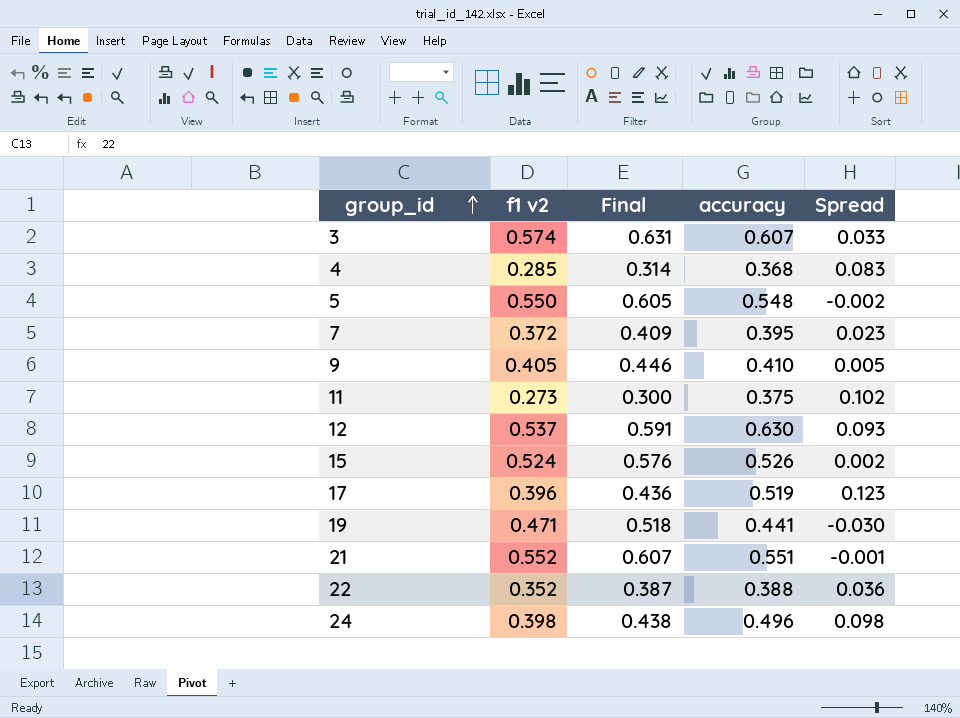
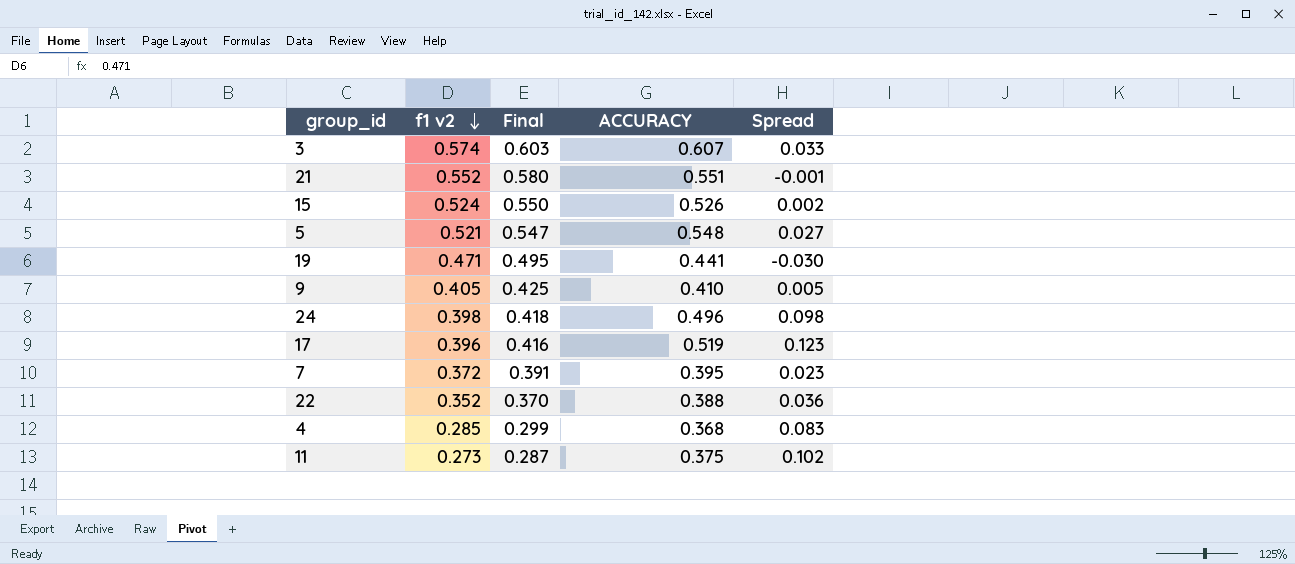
row order: group_id ascending -> f1 v2 descending
column Final | formula: [f1 v2] * 1.1 -> [f1 v2] * 1.05
column name: accuracy -> ACCURACY
row 12: 0.537 | 0.591 | 0.630 | 0.093 -> none
5 | f1 v2: 0.550 -> 0.521
5 | Spread: -0.002 -> 0.027

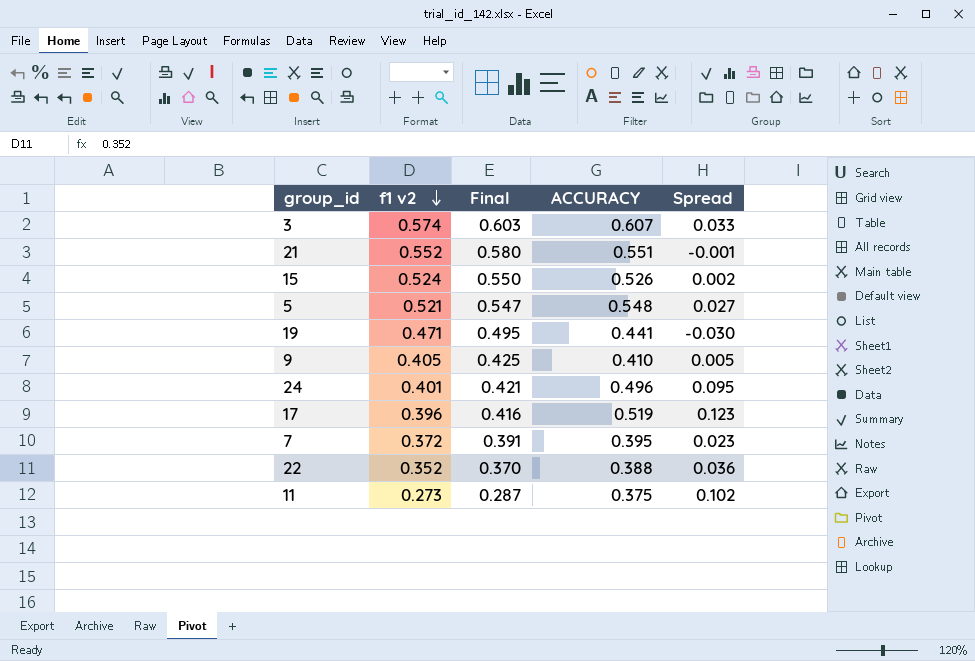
row 4: 0.285 | 0.299 | 0.368 | 0.083 -> none
24 | f1 v2: 0.398 -> 0.401
24 | Final: 0.418 -> 0.421
24 | Spread: 0.098 -> 0.095

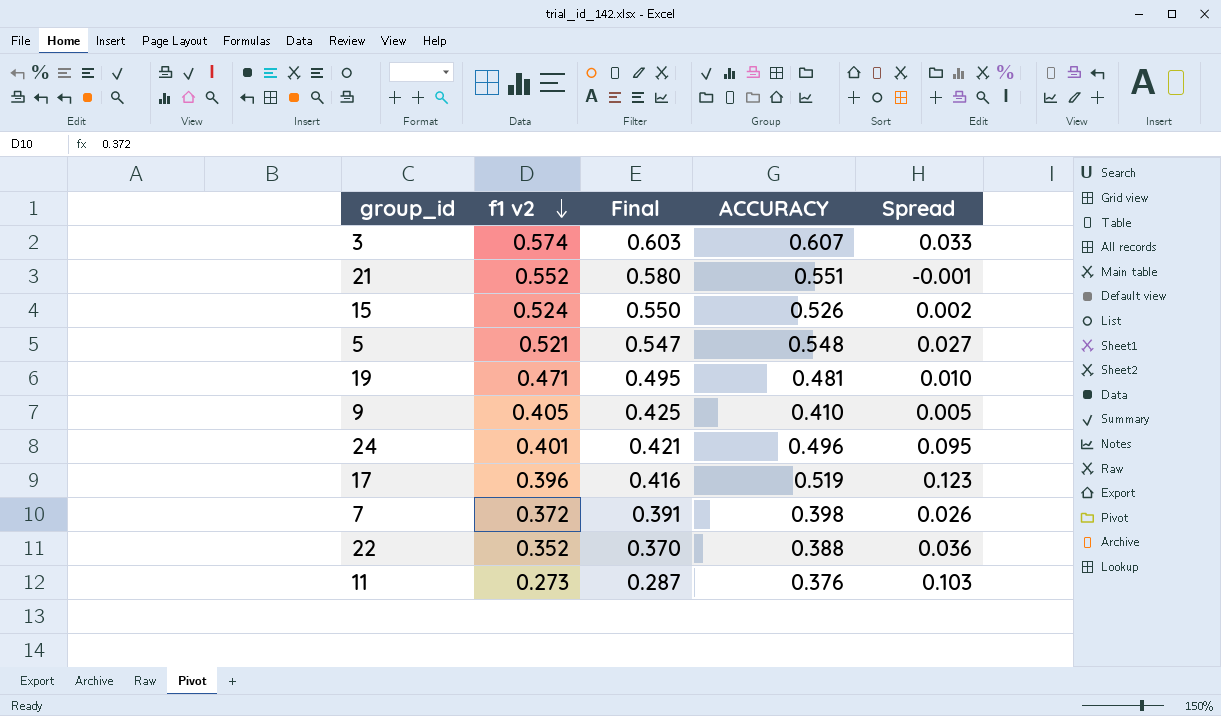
19 | ACCURACY: 0.441 -> 0.481
19 | Spread: -0.030 -> 0.010
7 | ACCURACY: 0.395 -> 0.398
7 | Spread: 0.023 -> 0.026
11 | ACCURACY: 0.375 -> 0.376
11 | Spread: 0.102 -> 0.103

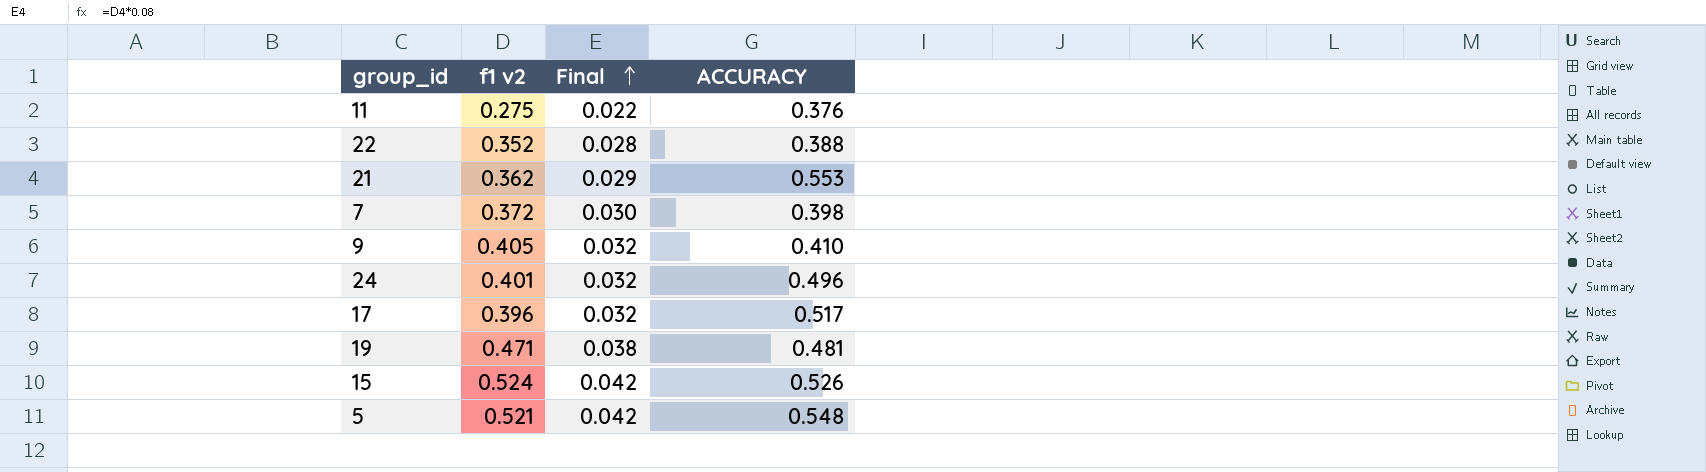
row order: f1 v2 descending -> Final ascending
column Spread | formula: [ACCURACY] - [f1 v2] -> none
column Final | formula: [f1 v2] * 1.05 -> [f1 v2] * 0.08
row 3: 0.574 | 0.603 | 0.607 | 0.033 -> none
11 | f1 v2: 0.273 -> 0.275
21 | f1 v2: 0.552 -> 0.362
21 | ACCURACY: 0.551 -> 0.553
17 | ACCURACY: 0.519 -> 0.517

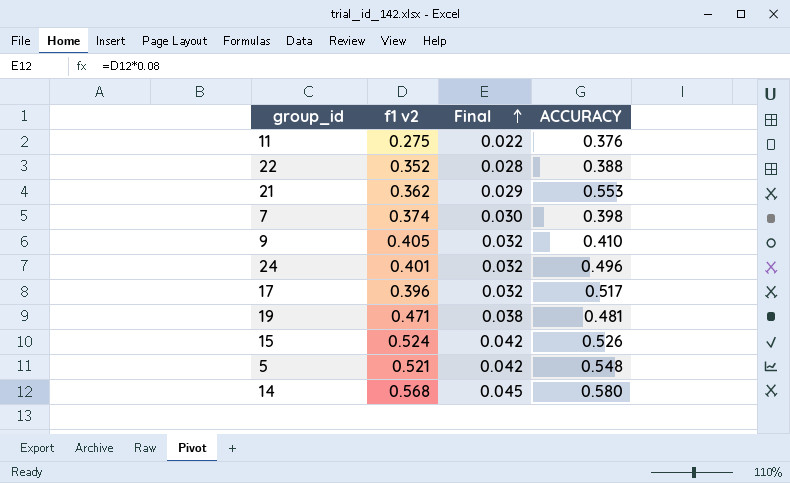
7 | f1 v2: 0.372 -> 0.374
row 14: none -> 0.568 | 0.045 | 0.580

